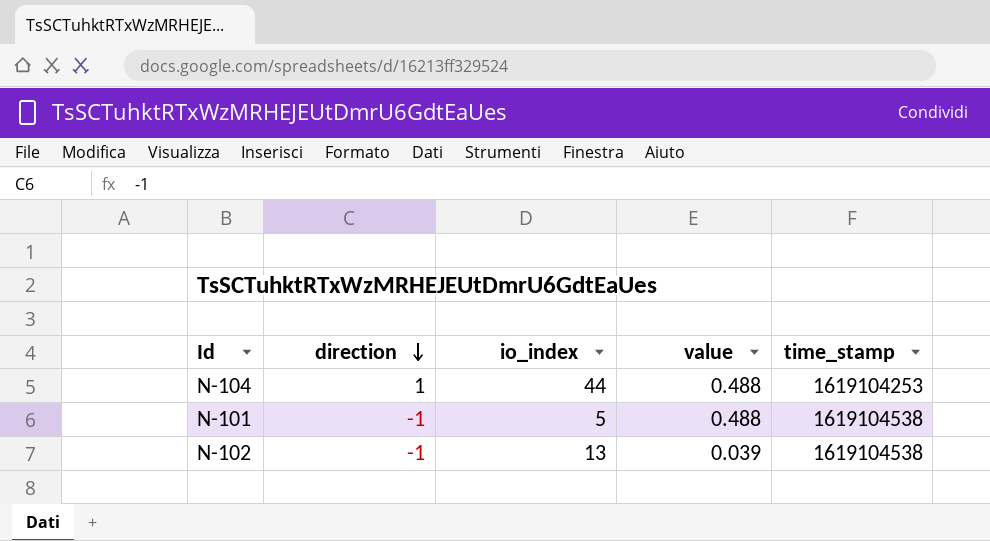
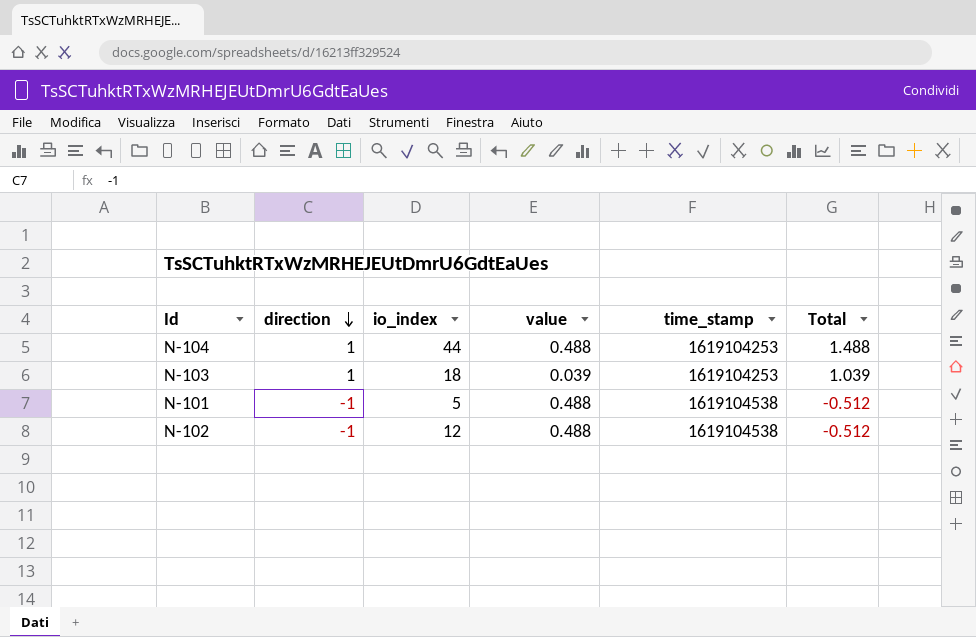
column Total | formula: none -> [direction] + [value]
row N-103: none -> 1 | 18 | 0.039 | 1619104253 | 1.039
N-102 | io_index: 13 -> 12
N-102 | value: 0.039 -> 0.488

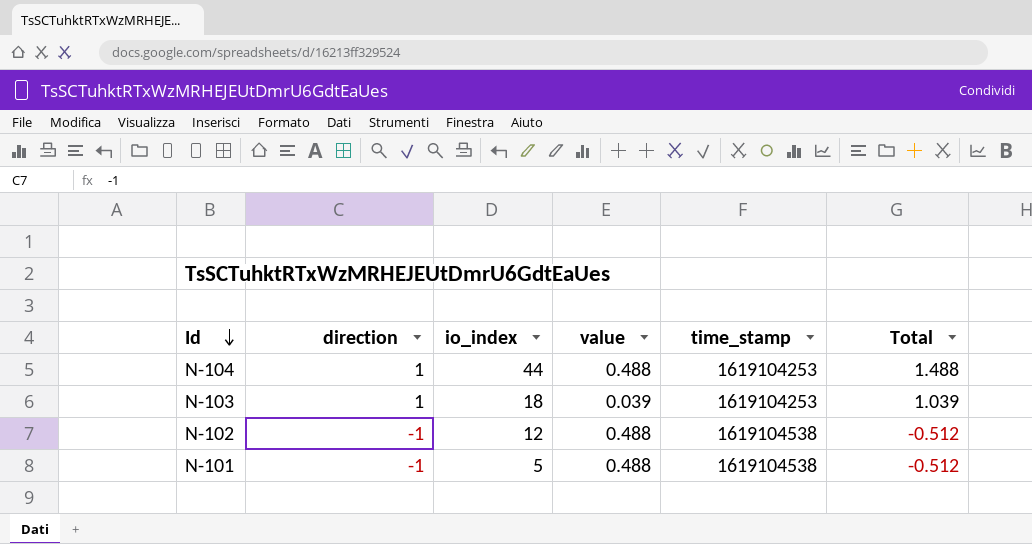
row order: direction descending -> Id descending

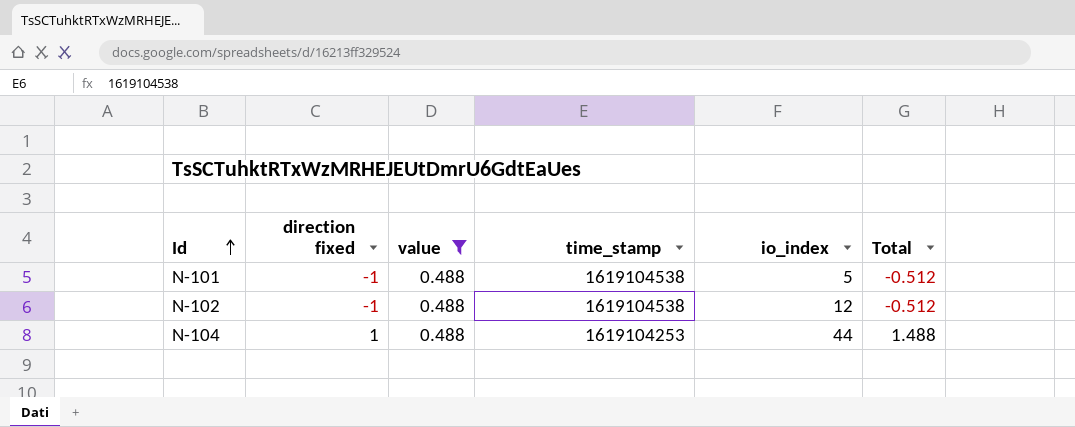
filter: none -> value = 0.488
row order: Id descending -> Id ascending
column name: direction -> direction fixed
column io_index | position: 3 -> 5

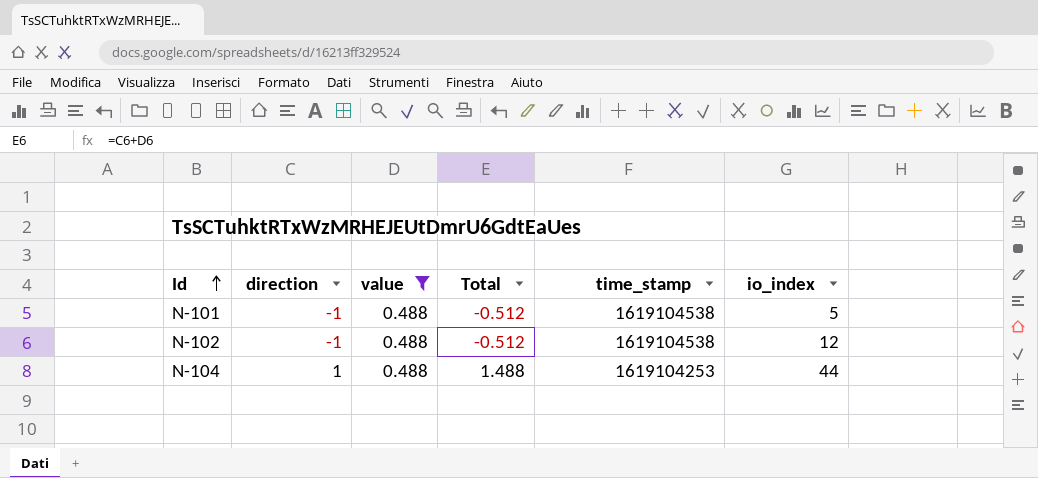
column name: direction fixed -> direction
column Total | position: 6 -> 4

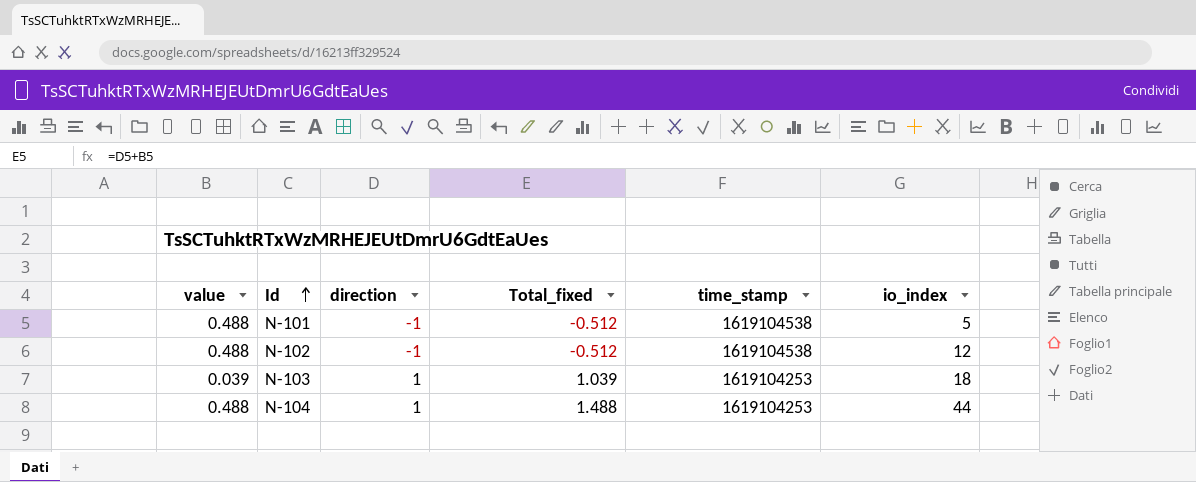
filter: value = 0.488 -> none
column value | position: 3 -> 1
column name: Total -> Total_fixed

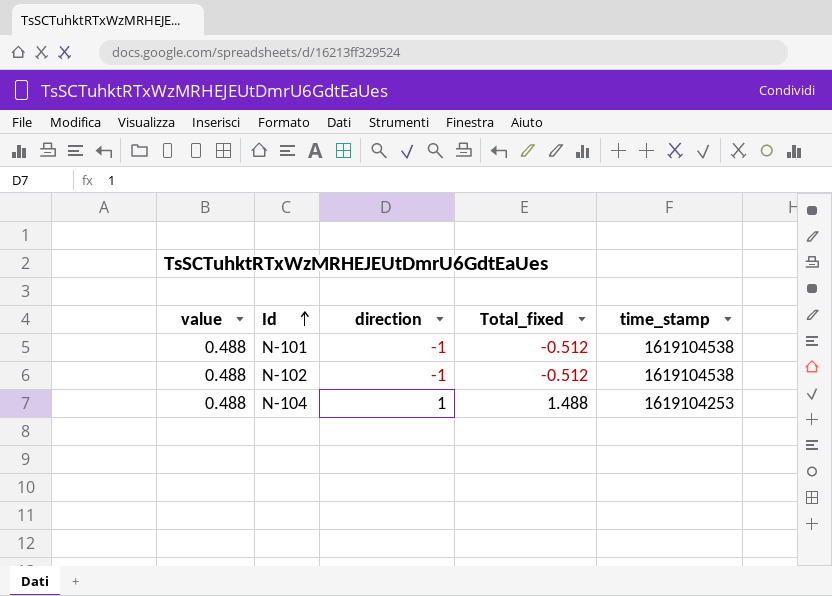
column io_index | position: 6 -> none
row N-103: 0.039 | 1 | 1.039 | 1619104253 | 18 -> none

